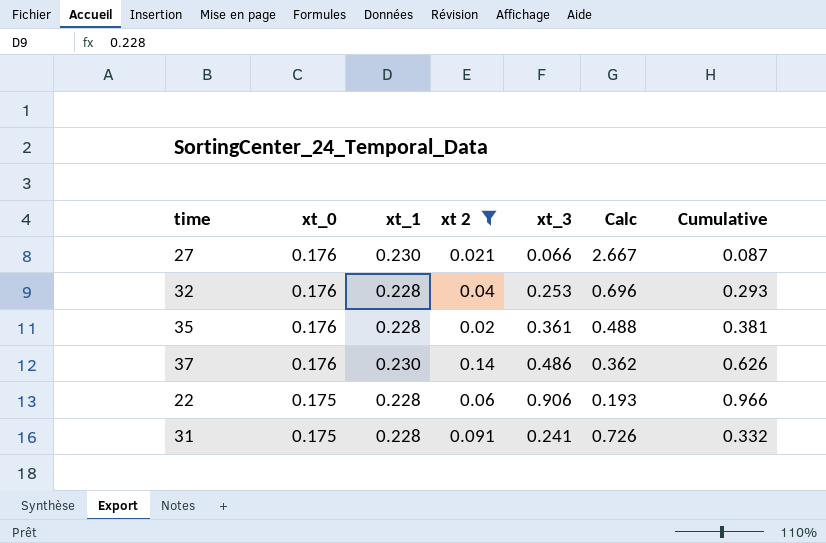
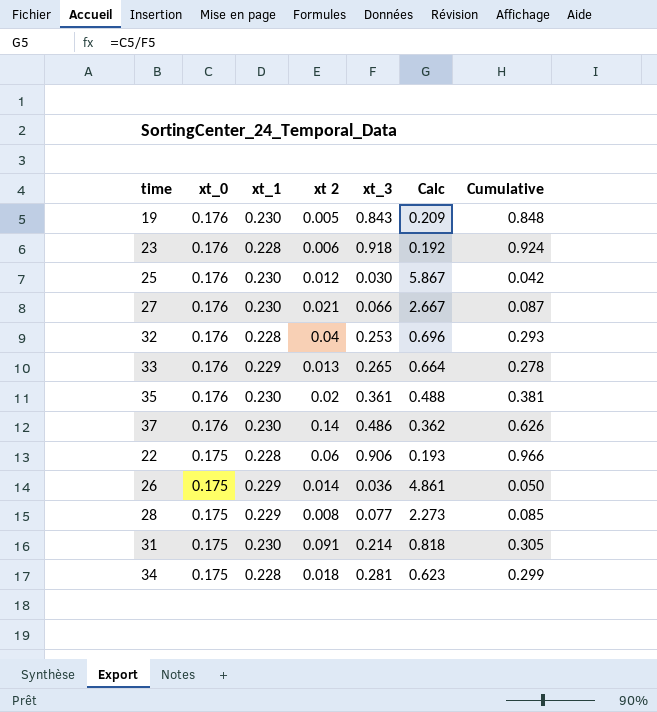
filter: xt 2 >= 0.02 -> none
35 | xt_1: 0.228 -> 0.230
31 | xt_1: 0.228 -> 0.230
31 | xt_3: 0.241 -> 0.214
31 | Calc: 0.726 -> 0.818
31 | Cumulative: 0.332 -> 0.305

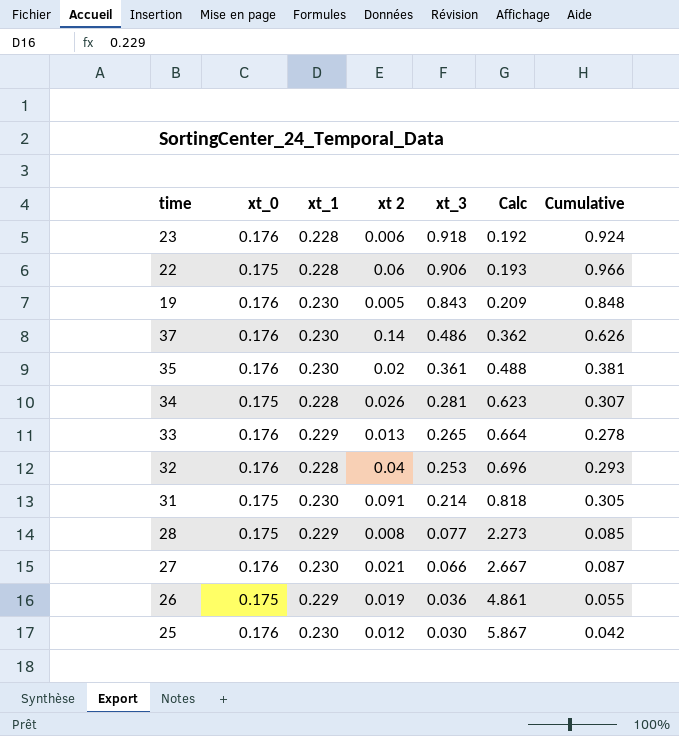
row order: xt_0 descending -> xt_3 descending
34 | xt 2: 0.018 -> 0.026
34 | Cumulative: 0.299 -> 0.307
26 | xt 2: 0.014 -> 0.019
26 | Cumulative: 0.050 -> 0.055

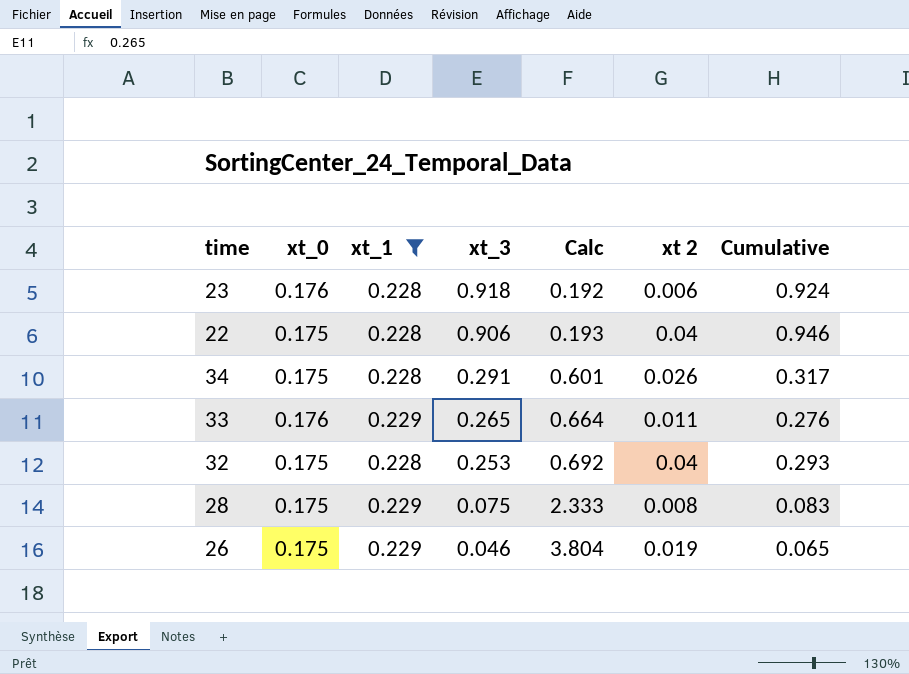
filter: none -> xt_1 != 0.230
column xt 2 | position: 4 -> 6
22 | xt 2: 0.06 -> 0.04
22 | Cumulative: 0.966 -> 0.946
34 | xt_3: 0.281 -> 0.291
34 | Calc: 0.623 -> 0.601
34 | Cumulative: 0.307 -> 0.317
33 | xt 2: 0.013 -> 0.011
33 | Cumulative: 0.278 -> 0.276
32 | xt_0: 0.176 -> 0.175
32 | Calc: 0.696 -> 0.692
28 | xt_3: 0.077 -> 0.075
28 | Calc: 2.273 -> 2.333
28 | Cumulative: 0.085 -> 0.083
26 | xt_3: 0.036 -> 0.046
26 | Calc: 4.861 -> 3.804
26 | Cumulative: 0.055 -> 0.065

